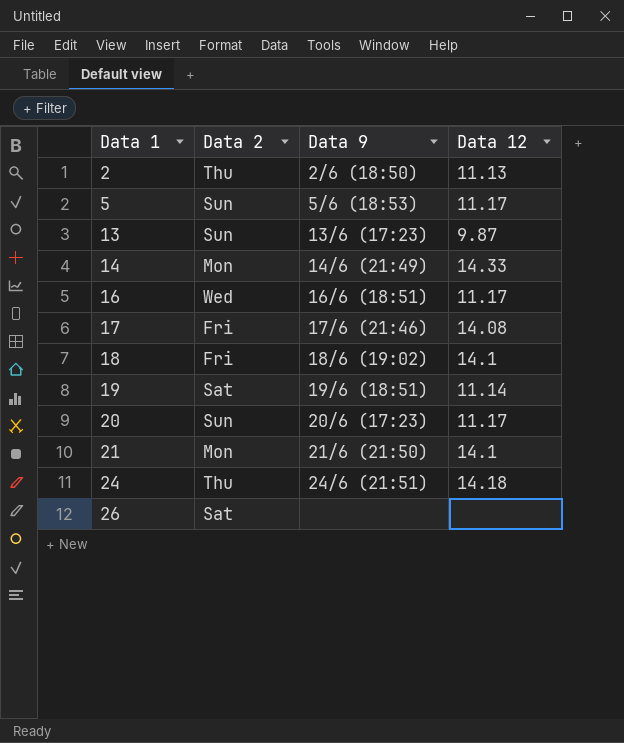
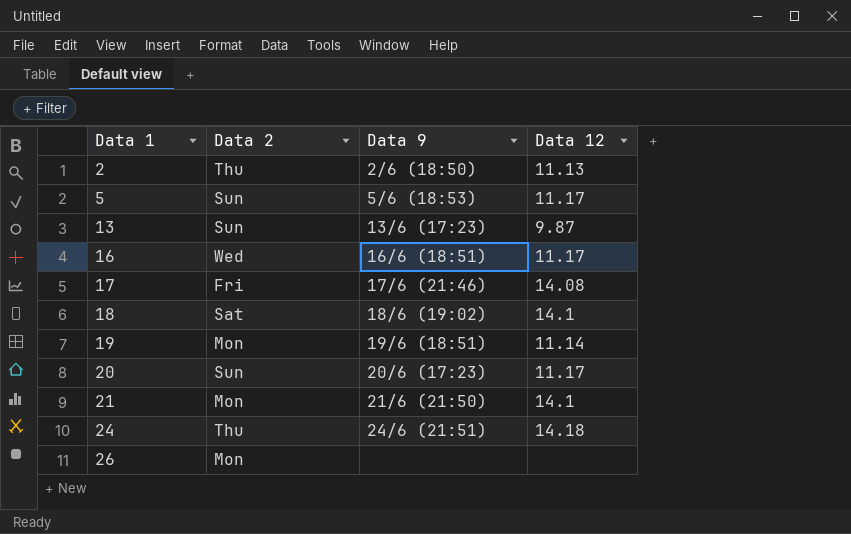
row 14: Mon | 14/6 (21:49) | 14.33 -> none
18 | Data 2: Fri -> Sat
19 | Data 2: Sat -> Mon
26 | Data 2: Sat -> Mon

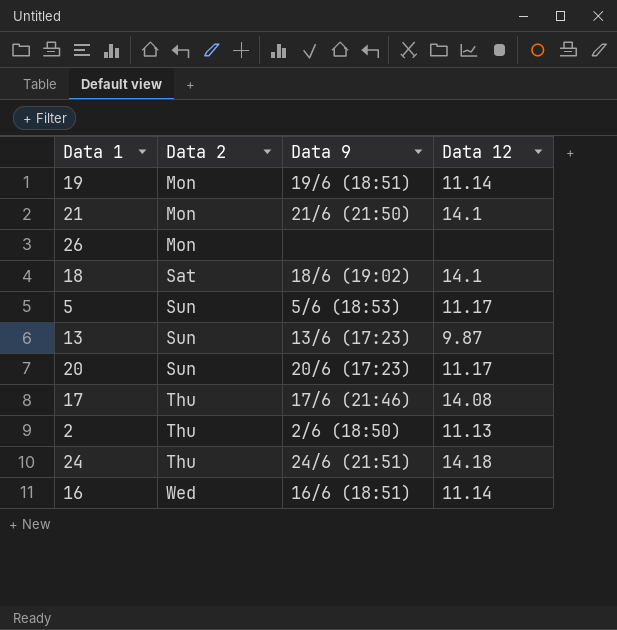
row order: Data 1 ascending -> Data 2 ascending
17 | Data 2: Fri -> Thu
16 | Data 12: 11.17 -> 11.14

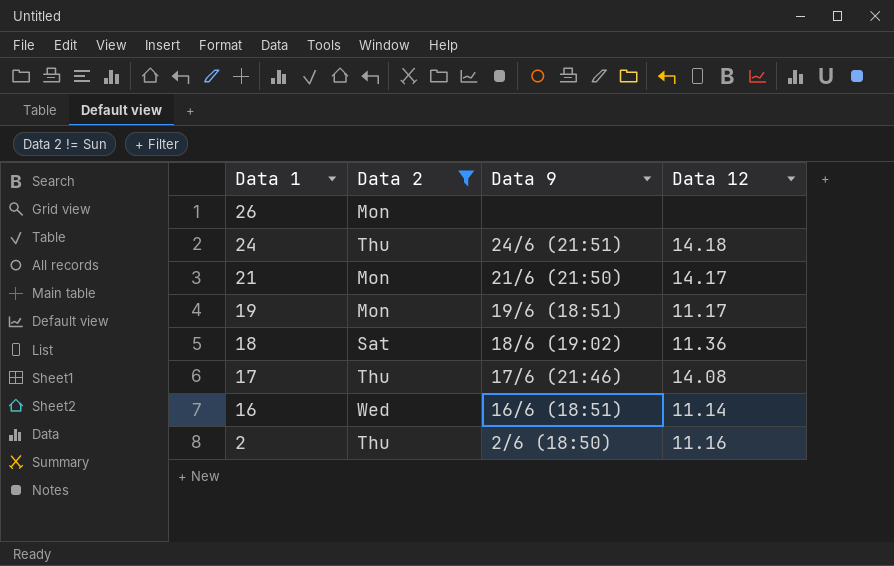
filter: none -> Data 2 != Sun
row order: Data 2 ascending -> Data 1 descending
21 | Data 12: 14.1 -> 14.17
19 | Data 12: 11.14 -> 11.17
18 | Data 12: 14.1 -> 11.36
2 | Data 12: 11.13 -> 11.16

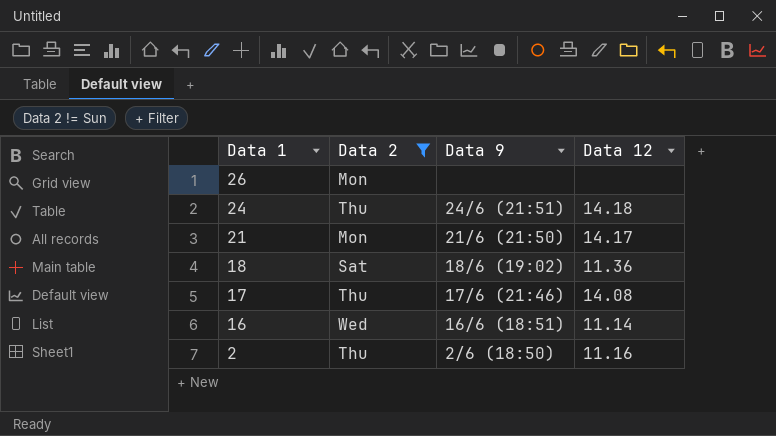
row 19: Mon | 19/6 (18:51) | 11.17 -> none

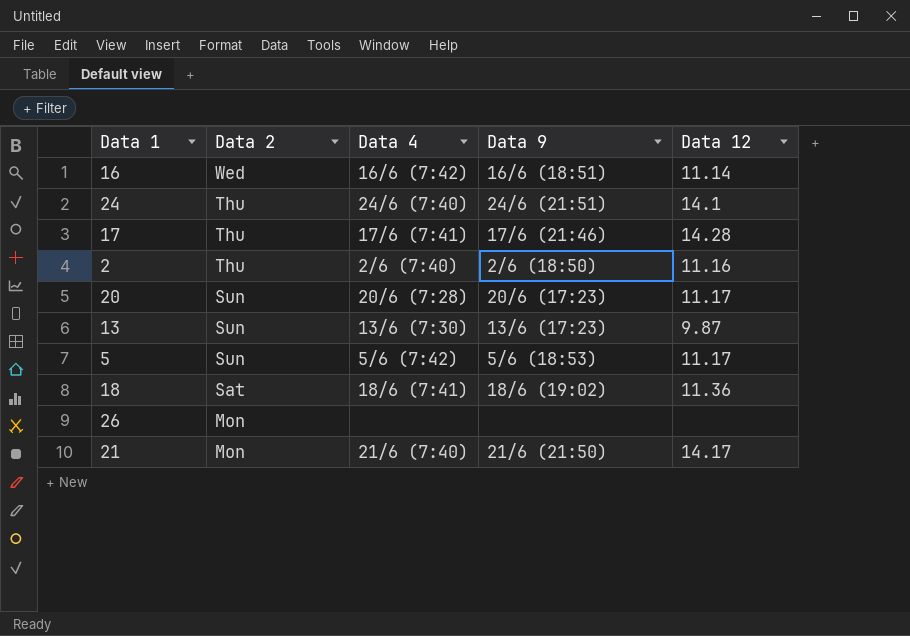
filter: Data 2 != Sun -> none
row order: Data 1 descending -> Data 2 descending
column Data 4 | position: none -> 3
24 | Data 12: 14.18 -> 14.1
17 | Data 12: 14.08 -> 14.28

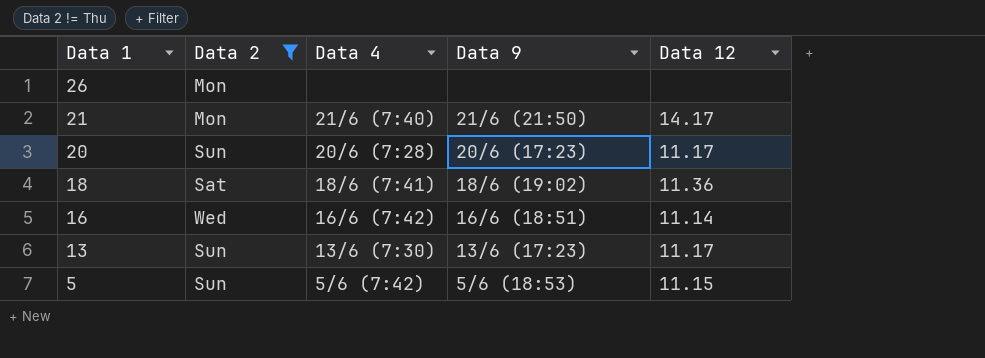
filter: none -> Data 2 != Thu
row order: Data 2 descending -> Data 1 descending
13 | Data 12: 9.87 -> 11.17
5 | Data 12: 11.17 -> 11.15

